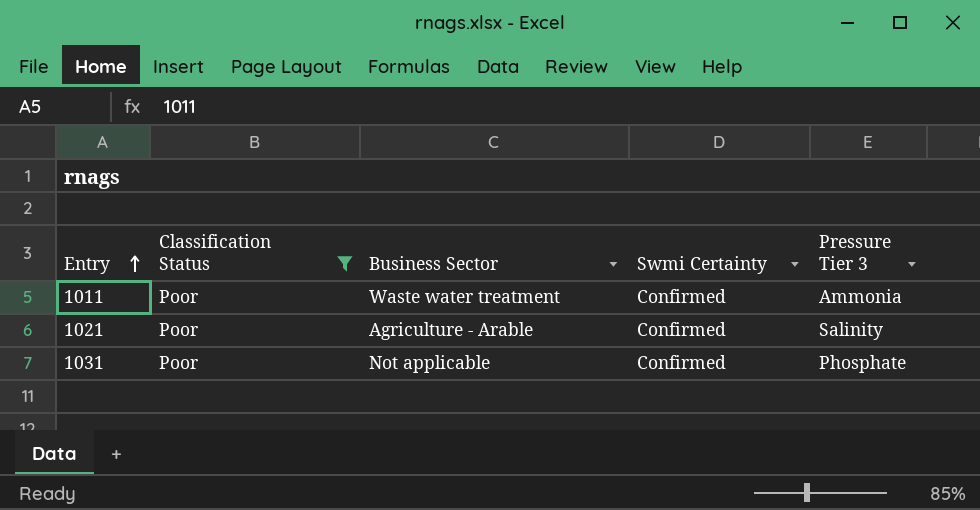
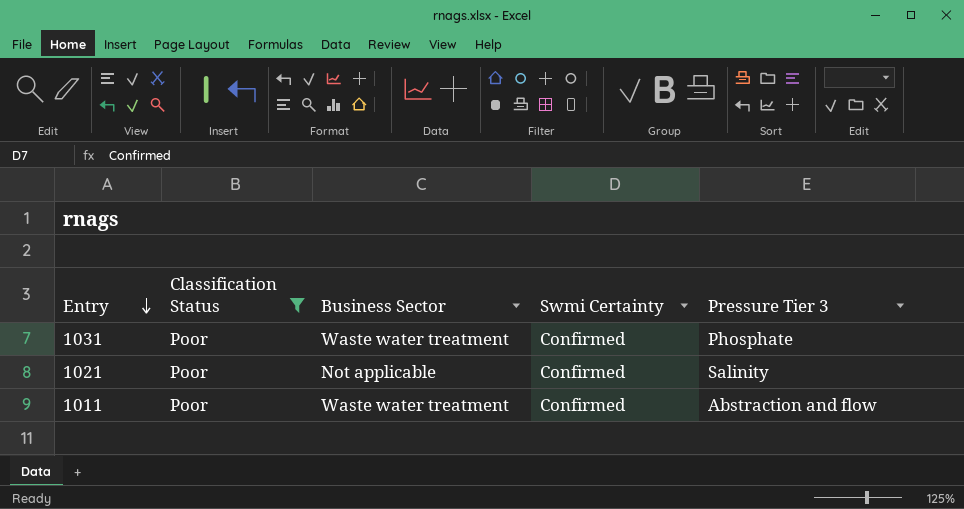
row order: Entry ascending -> Entry descending
1031 | Business Sector: Not applicable -> Waste water treatment
1021 | Business Sector: Agriculture - Arable -> Not applicable
1011 | Pressure Tier 3: Ammonia -> Abstraction and flow

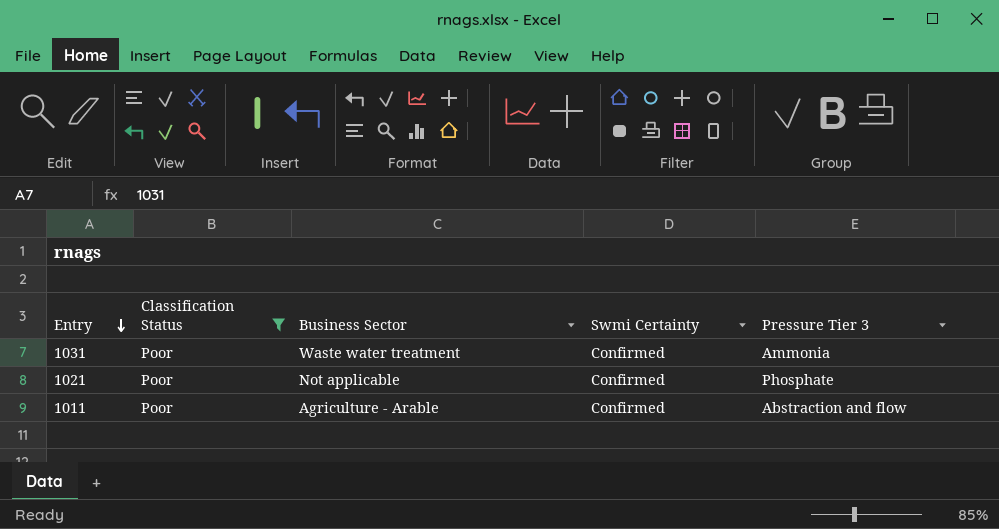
1031 | Pressure Tier 3: Phosphate -> Ammonia
1021 | Pressure Tier 3: Salinity -> Phosphate
1011 | Business Sector: Waste water treatment -> Agriculture - Arable

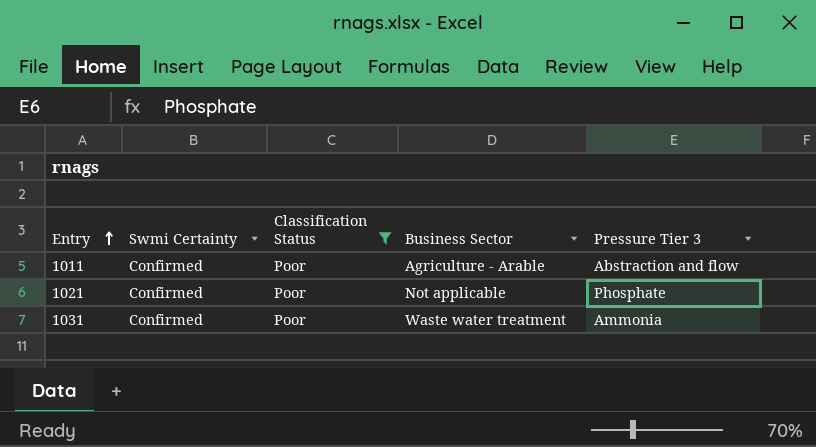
row order: Entry descending -> Entry ascending
column Swmi Certainty | position: 4 -> 2

